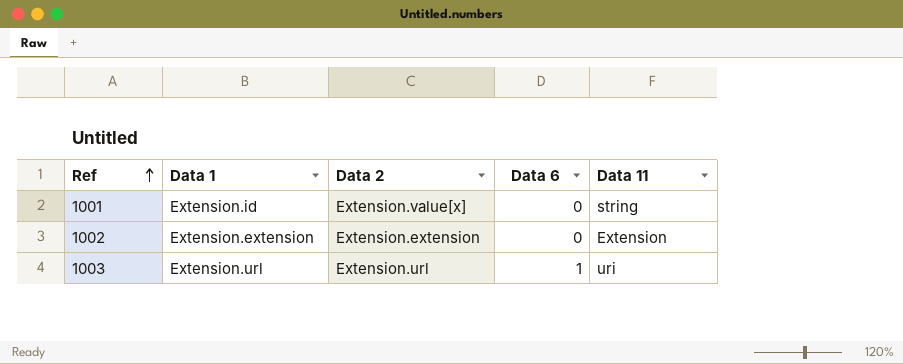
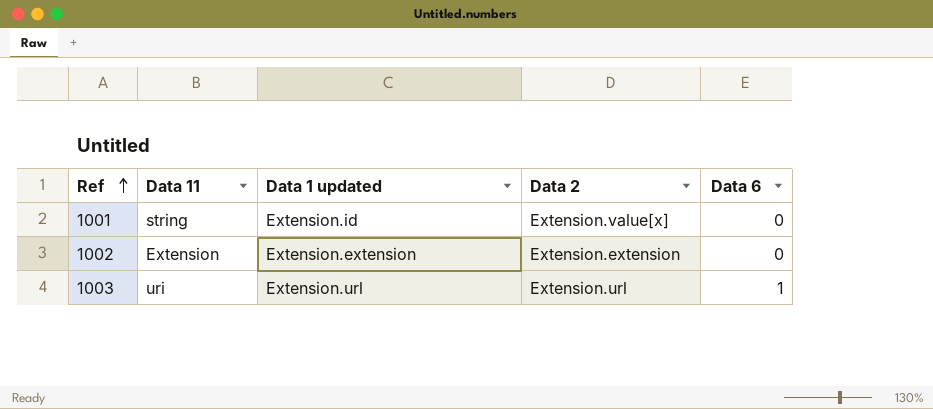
column Data 11 | position: 5 -> 2
column name: Data 1 -> Data 1 updated

